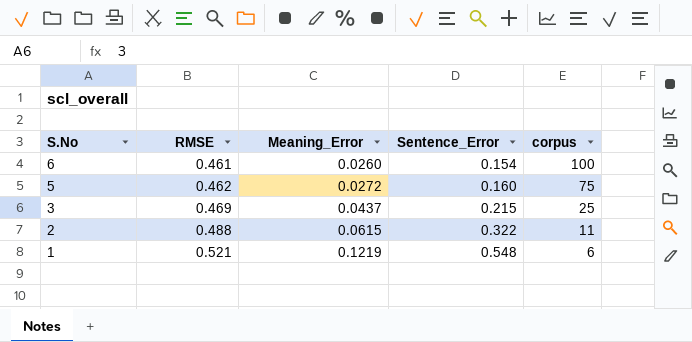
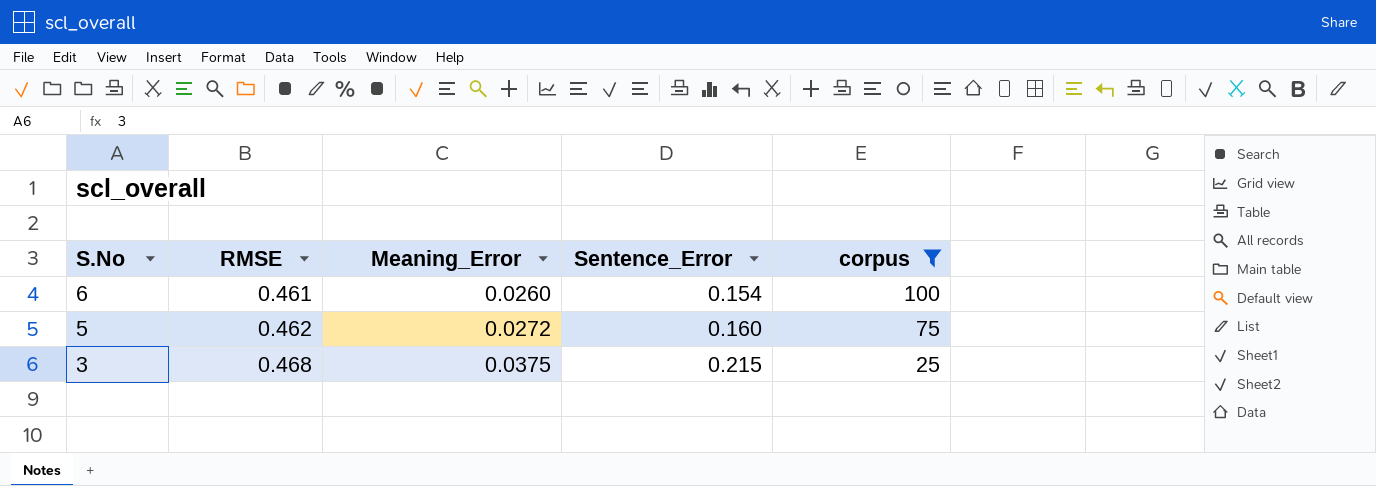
filter: none -> corpus >= 25
3 | RMSE: 0.469 -> 0.468
3 | Meaning_Error: 0.0437 -> 0.0375

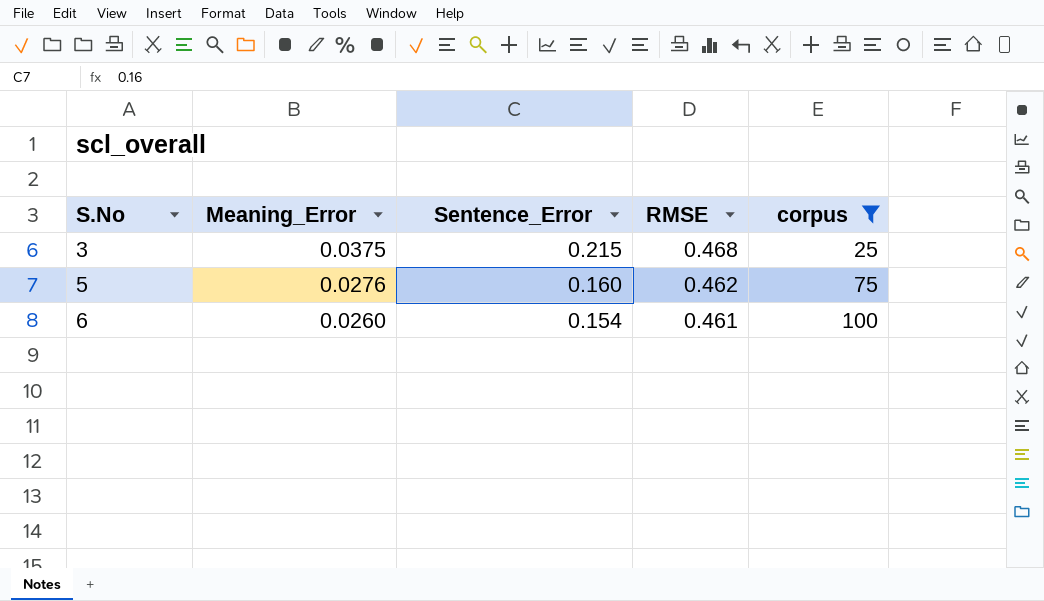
row order: S.No descending -> S.No ascending
column RMSE | position: 2 -> 4
5 | Meaning_Error: 0.0272 -> 0.0276

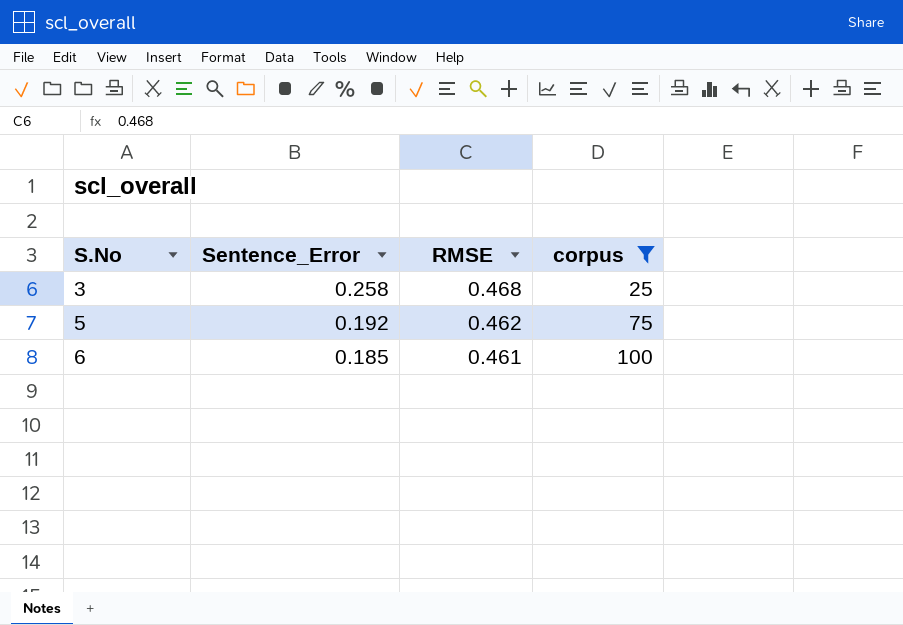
column Meaning_Error | position: 2 -> none
3 | Sentence_Error: 0.215 -> 0.258
5 | Sentence_Error: 0.160 -> 0.192
6 | Sentence_Error: 0.154 -> 0.185

